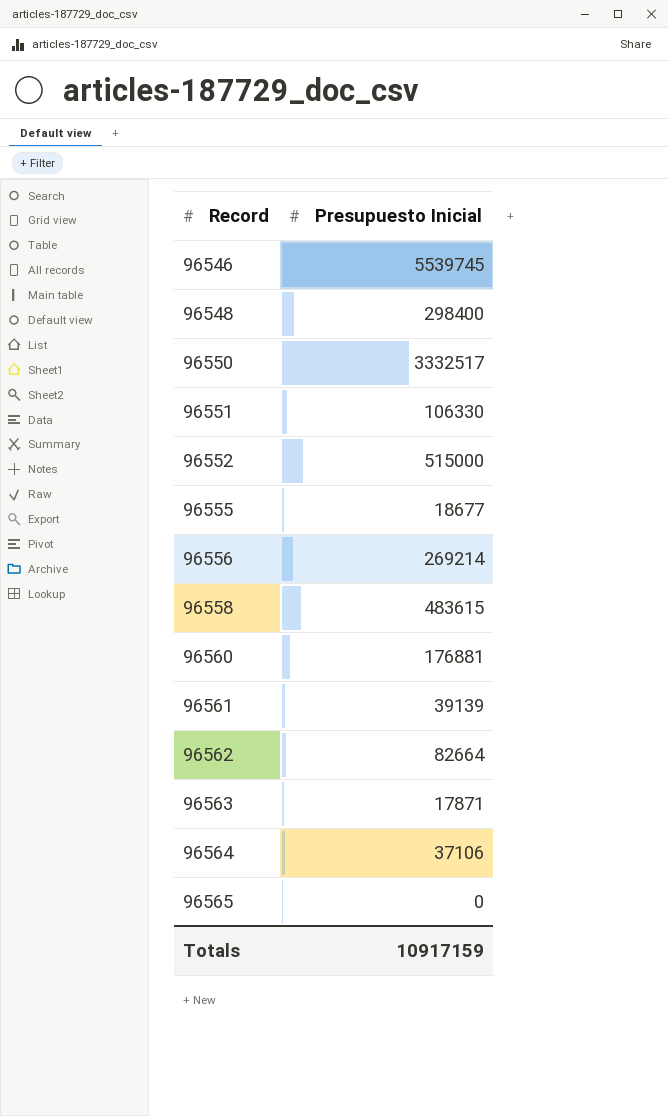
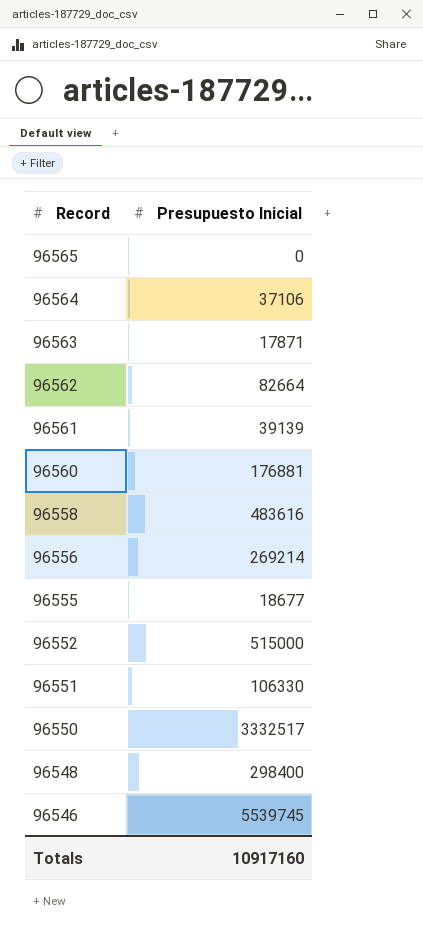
row order: Record ascending -> Record descending
96558 | Presupuesto Inicial: 483615 -> 483616
Totals | Presupuesto Inicial: 10917159 -> 10917160

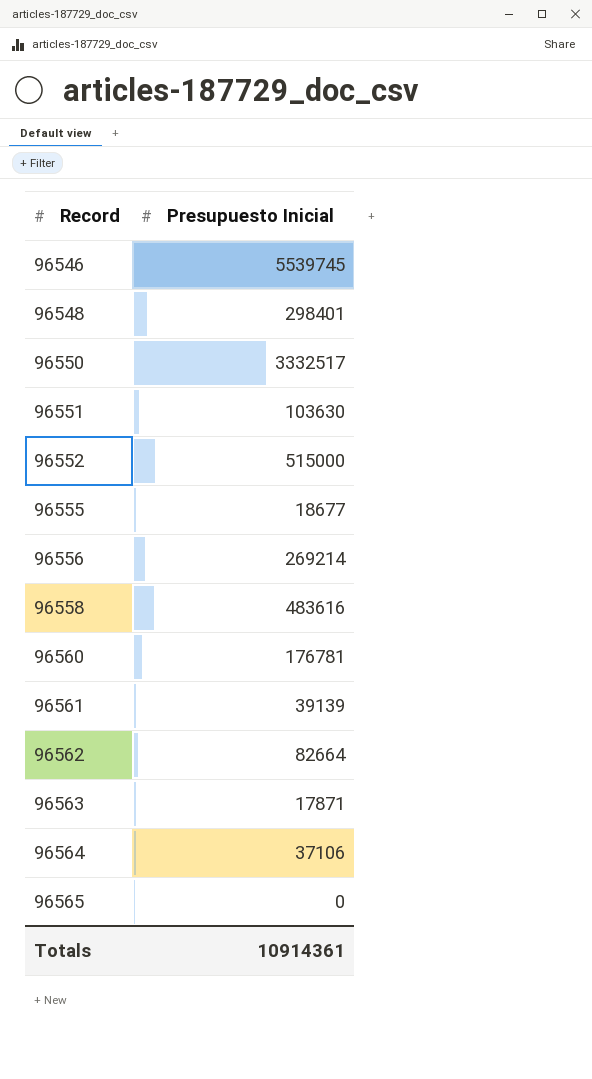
row order: Record descending -> Record ascending
96548 | Presupuesto Inicial: 298400 -> 298401
96551 | Presupuesto Inicial: 106330 -> 103630
96560 | Presupuesto Inicial: 176881 -> 176781
Totals | Presupuesto Inicial: 10917160 -> 10914361

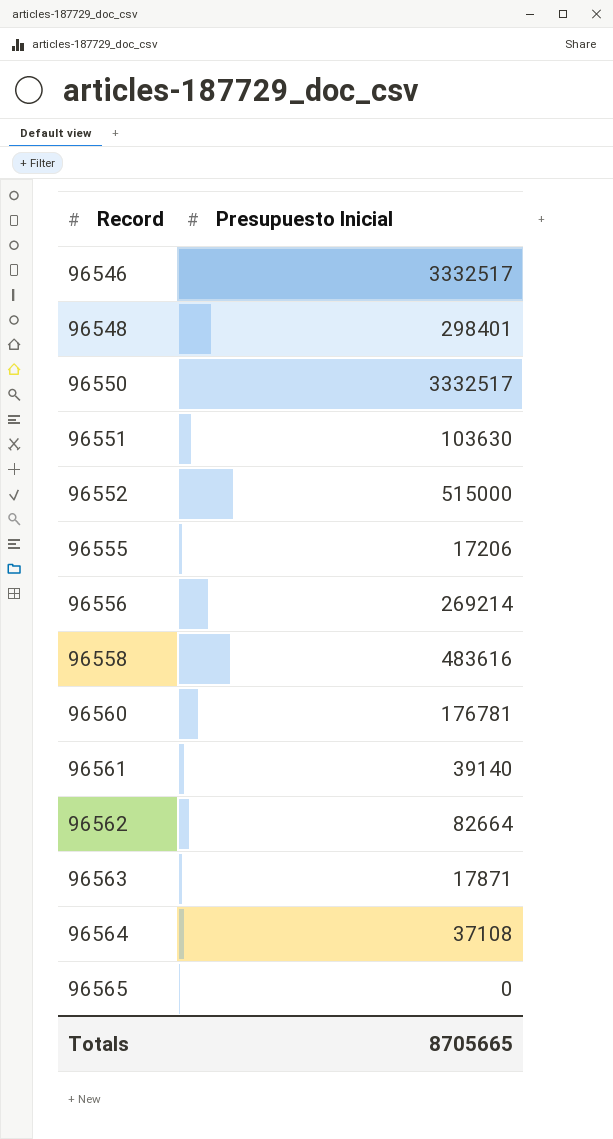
96546 | Presupuesto Inicial: 5539745 -> 3332517
96555 | Presupuesto Inicial: 18677 -> 17206
96561 | Presupuesto Inicial: 39139 -> 39140
96564 | Presupuesto Inicial: 37106 -> 37108
Totals | Presupuesto Inicial: 10914361 -> 8705665

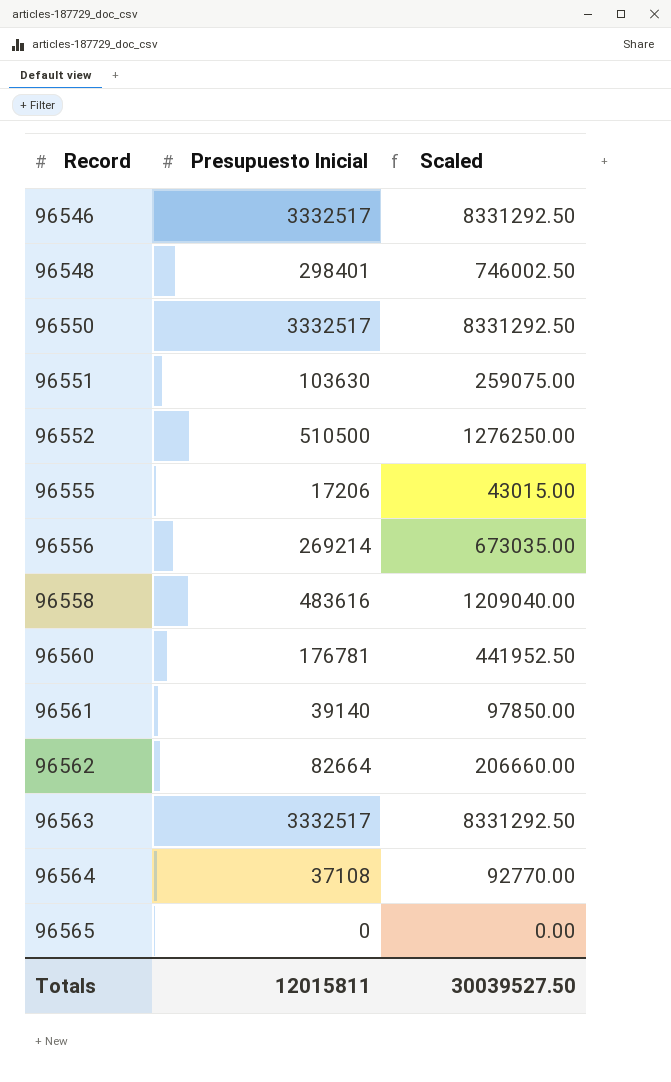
column Scaled | formula: none -> [Presupuesto Inicial] * 2.5
96552 | Presupuesto Inicial: 515000 -> 510500
96563 | Presupuesto Inicial: 17871 -> 3332517
Totals | Presupuesto Inicial: 8705665 -> 12015811

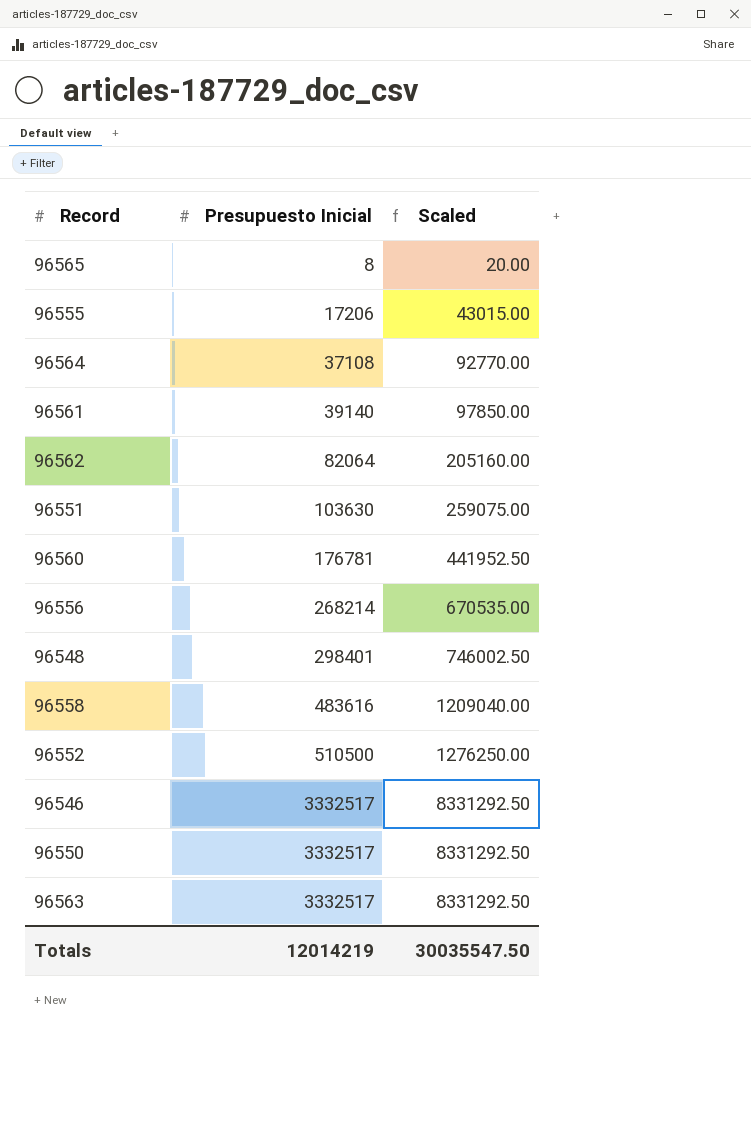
row order: Record ascending -> Presupuesto Inicial ascending
96565 | Presupuesto Inicial: 0 -> 8
96565 | Scaled: 0.00 -> 20.00
96562 | Presupuesto Inicial: 82664 -> 82064
96562 | Scaled: 206660.00 -> 205160.00
96556 | Presupuesto Inicial: 269214 -> 268214
96556 | Scaled: 673035.00 -> 670535.00
Totals | Presupuesto Inicial: 12015811 -> 12014219
Totals | Scaled: 30039527.50 -> 30035547.50

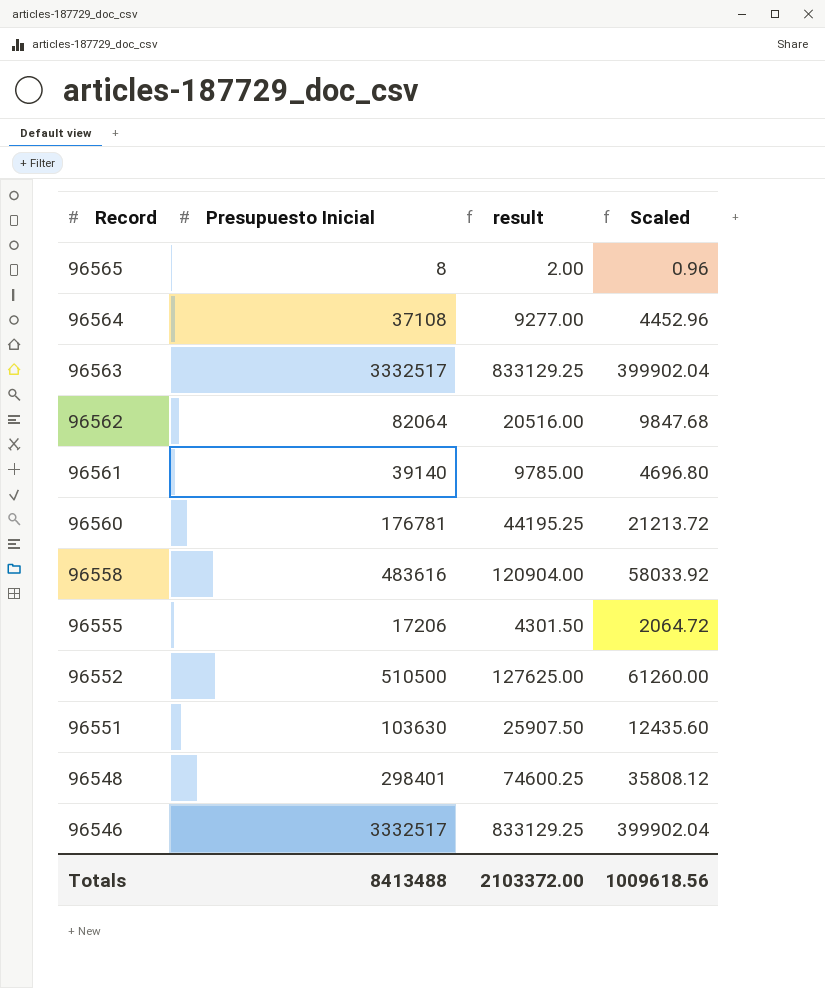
row order: Presupuesto Inicial ascending -> Record descending
column result | formula: none -> [Presupuesto Inicial] * 0.25
column Scaled | formula: [Presupuesto Inicial] * 2.5 -> [Presupuesto Inicial] * 0.12
row 96556: 268214 | 670535.00 -> none
row 96550: 3332517 | 8331292.50 -> none
Totals | Presupuesto Inicial: 12014219 -> 8413488
Totals | Scaled: 30035547.50 -> 1009618.56

